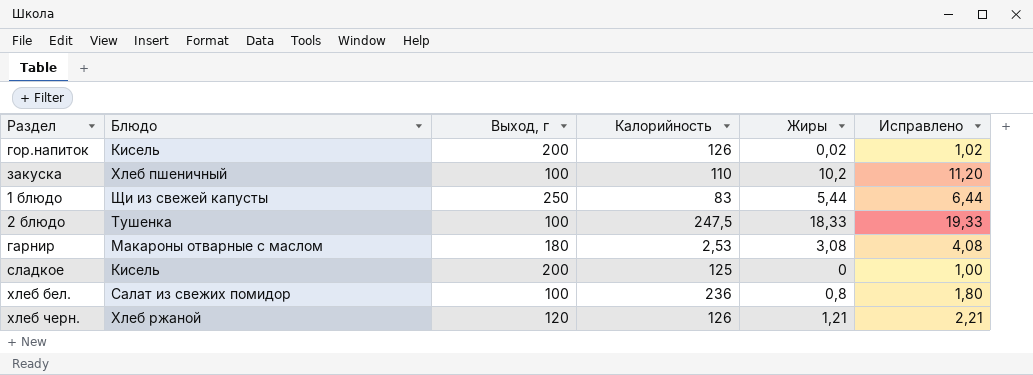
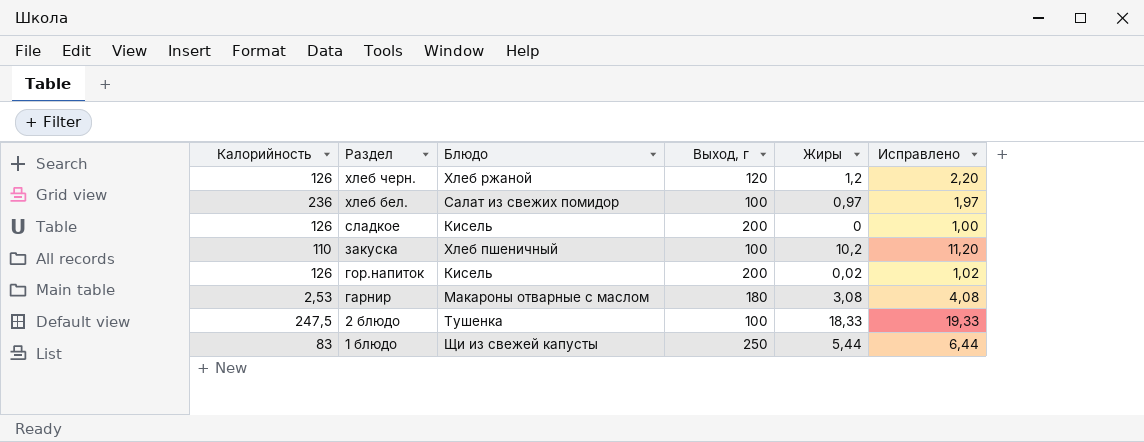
row order: none -> Раздел descending
column Калорийность | position: 4 -> 1
хлеб черн. | Жиры: 1,21 -> 1,2
хлеб черн. | Исправлено: 2,21 -> 2,20
хлеб бел. | Жиры: 0,8 -> 0,97
хлеб бел. | Исправлено: 1,80 -> 1,97
сладкое | Калорийность: 125 -> 126

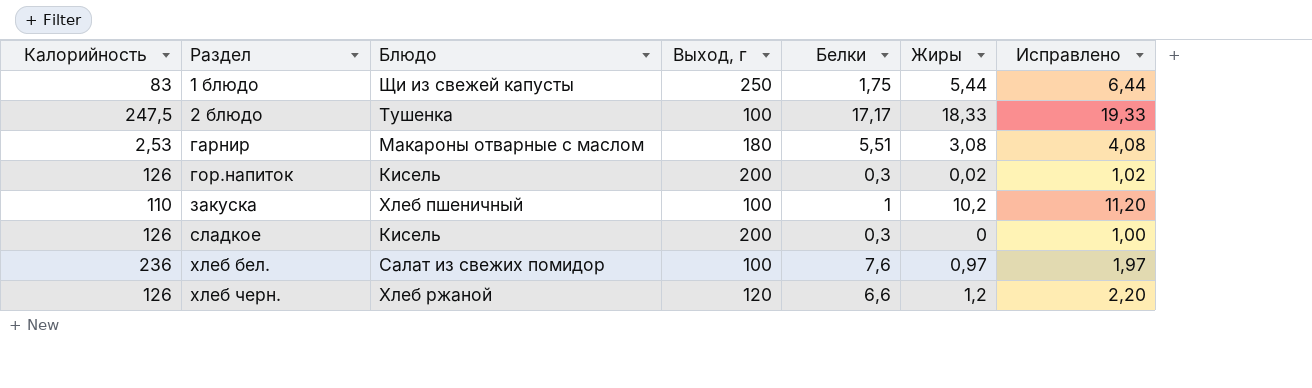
row order: Раздел descending -> Раздел ascending
column Белки | position: none -> 5

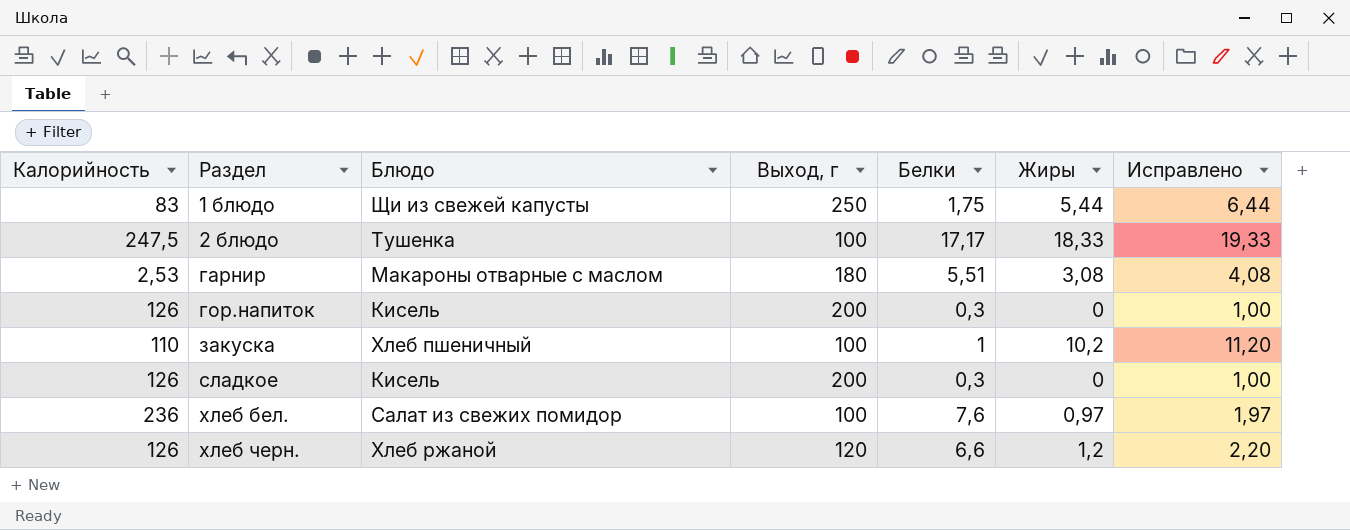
гор.напиток | Жиры: 0,02 -> 0
гор.напиток | Исправлено: 1,02 -> 1,00

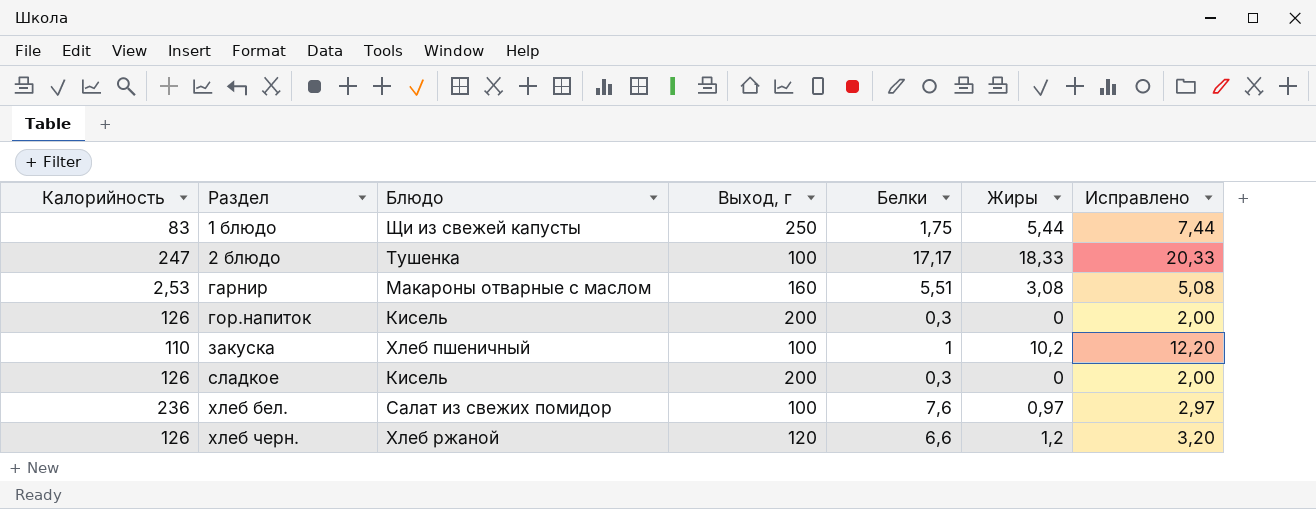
column Исправлено | formula: [Жиры] + 1 -> [Жиры] + 2
2 блюдо | Калорийность: 247,5 -> 247
гарнир | Выход, г: 180 -> 160

